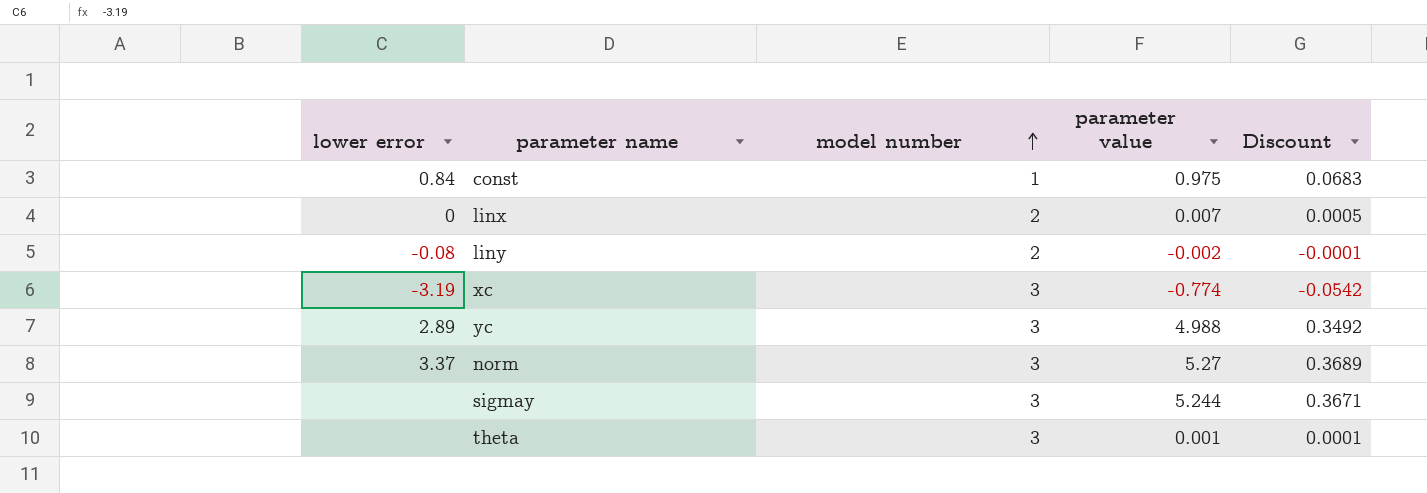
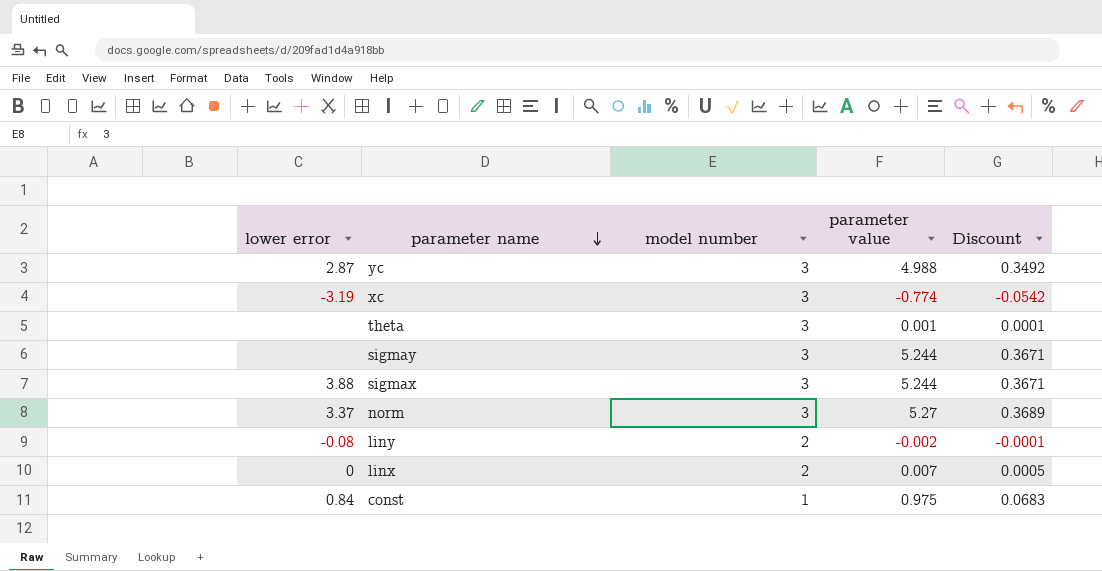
row order: model number ascending -> parameter name descending
yc | lower error: 2.89 -> 2.87
row sigmax: none -> 3.88 | 3 | 5.244 | 0.3671

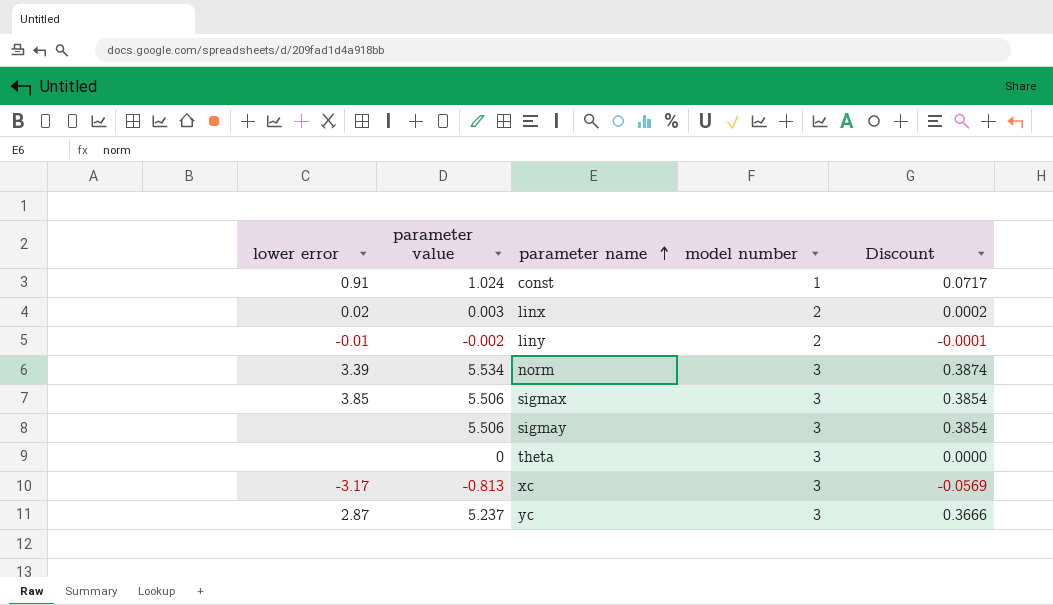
row order: parameter name descending -> parameter name ascending
column parameter value | position: 4 -> 2
const | lower error: 0.84 -> 0.91
const | parameter value: 0.975 -> 1.024
const | Discount: 0.0683 -> 0.0717
linx | lower error: 0 -> 0.02
linx | parameter value: 0.007 -> 0.003
linx | Discount: 0.0005 -> 0.0002
liny | lower error: -0.08 -> -0.01
norm | lower error: 3.37 -> 3.39
norm | parameter value: 5.27 -> 5.534
norm | Discount: 0.3689 -> 0.3874
sigmax | lower error: 3.88 -> 3.85
sigmax | parameter value: 5.244 -> 5.506
sigmax | Discount: 0.3671 -> 0.3854
sigmay | parameter value: 5.244 -> 5.506
sigmay | Discount: 0.3671 -> 0.3854
theta | parameter value: 0.001 -> 0
theta | Discount: 0.0001 -> 0.0000
xc | lower error: -3.19 -> -3.17
xc | parameter value: -0.774 -> -0.813
xc | Discount: -0.0542 -> -0.0569
yc | parameter value: 4.988 -> 5.237
yc | Discount: 0.3492 -> 0.3666

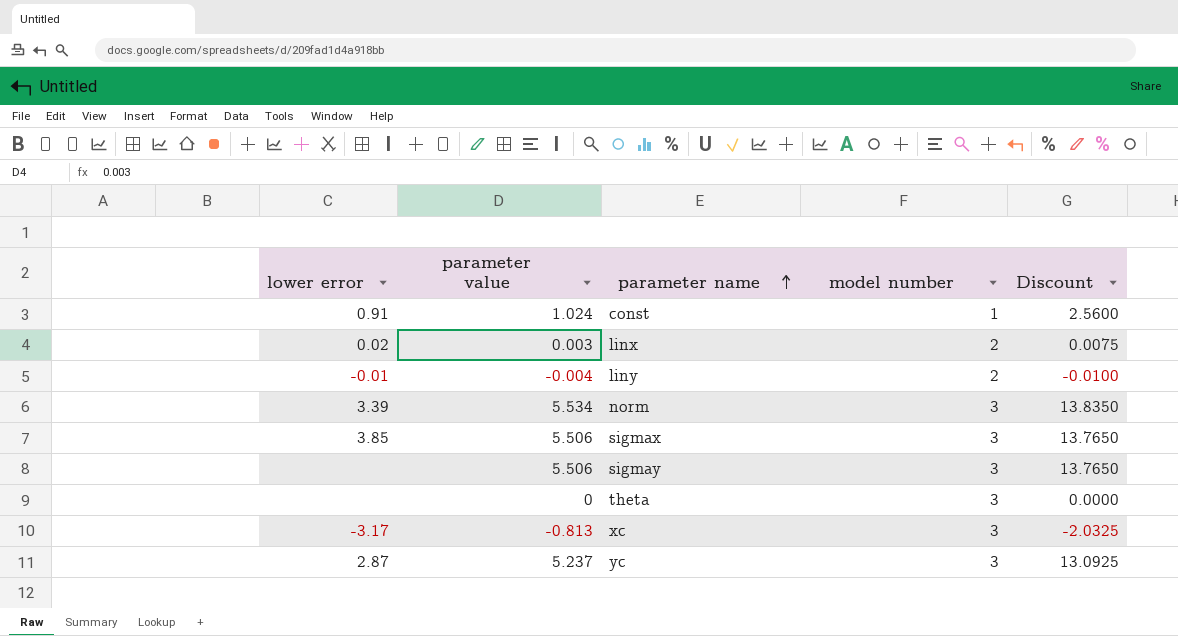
column Discount | formula: [parameter value] * 0.07 -> [parameter value] * 2.5
liny | parameter value: -0.002 -> -0.004

